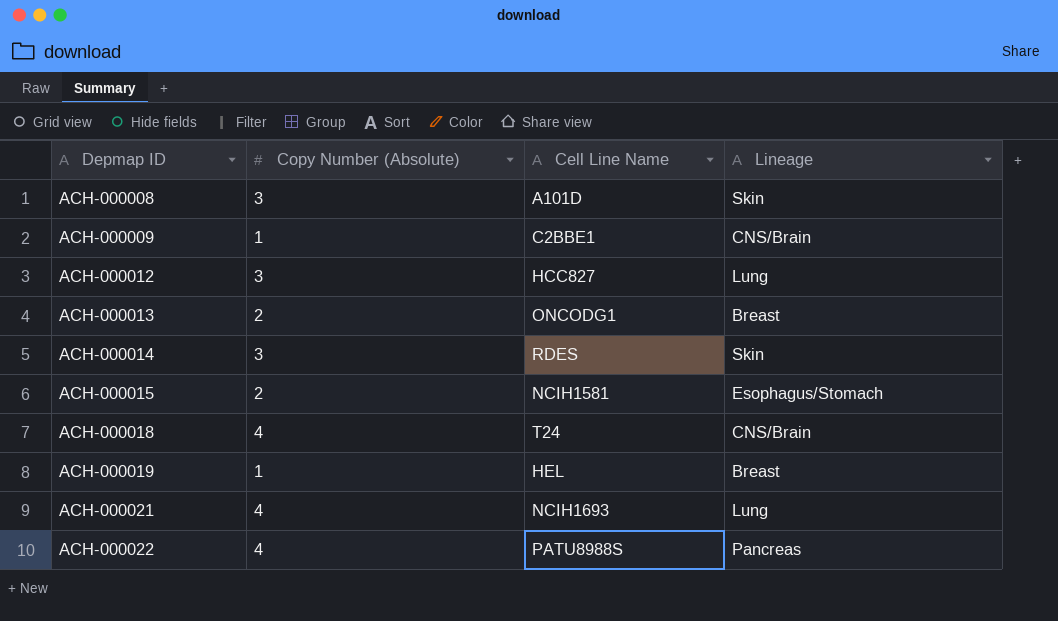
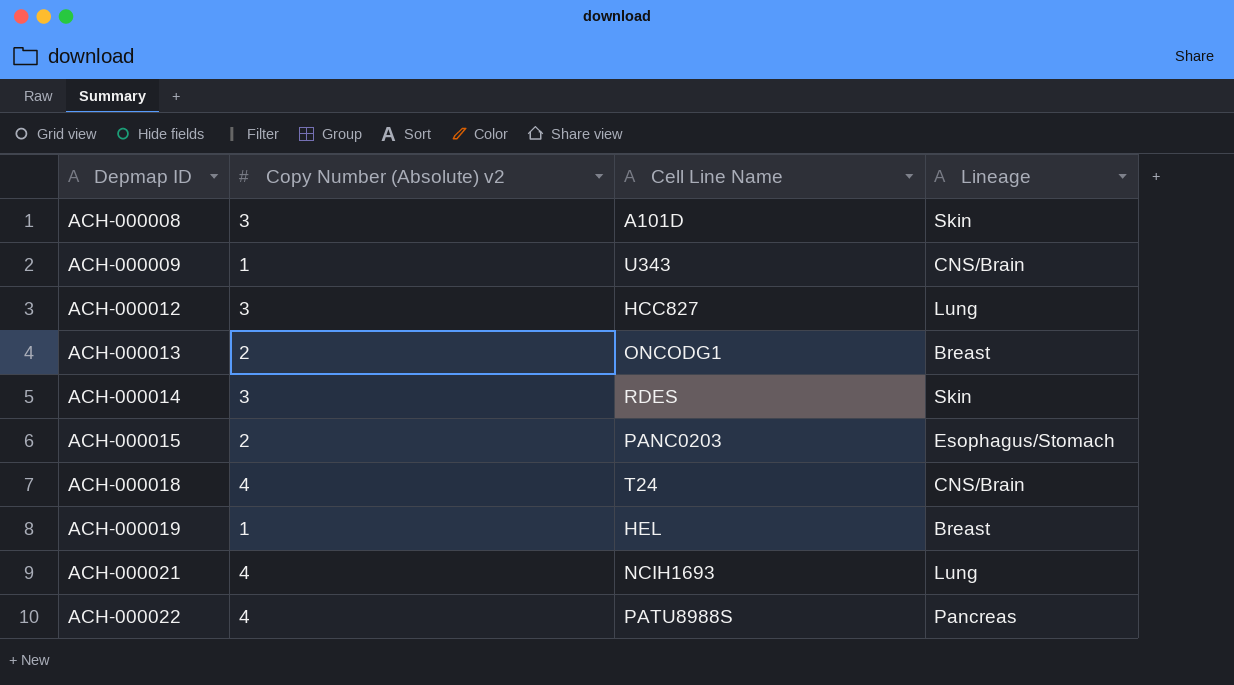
column name: Copy Number (Absolute) -> Copy Number (Absolute) v2
ACH-000009 | Cell Line Name: C2BBE1 -> U343
ACH-000015 | Cell Line Name: NCIH1581 -> PANC0203

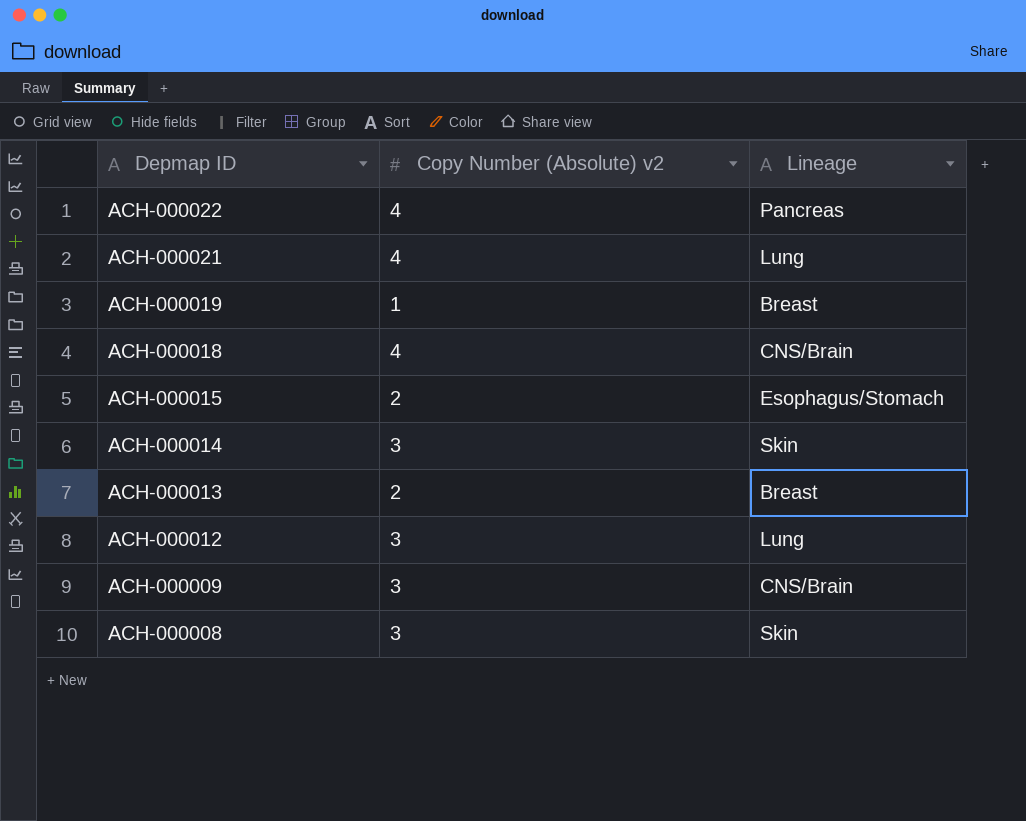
row order: Depmap ID ascending -> Depmap ID descending
column Cell Line Name | position: 3 -> none
ACH-000009 | Copy Number (Absolute) v2: 1 -> 3

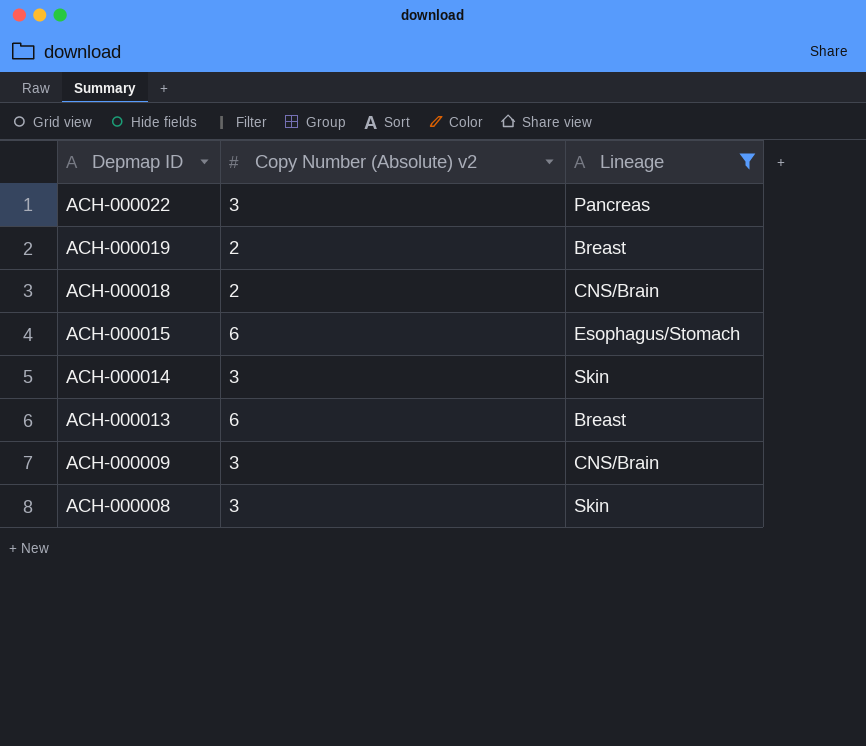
filter: none -> Lineage != Lung
ACH-000022 | Copy Number (Absolute) v2: 4 -> 3
ACH-000019 | Copy Number (Absolute) v2: 1 -> 2
ACH-000018 | Copy Number (Absolute) v2: 4 -> 2
ACH-000015 | Copy Number (Absolute) v2: 2 -> 6
ACH-000013 | Copy Number (Absolute) v2: 2 -> 6

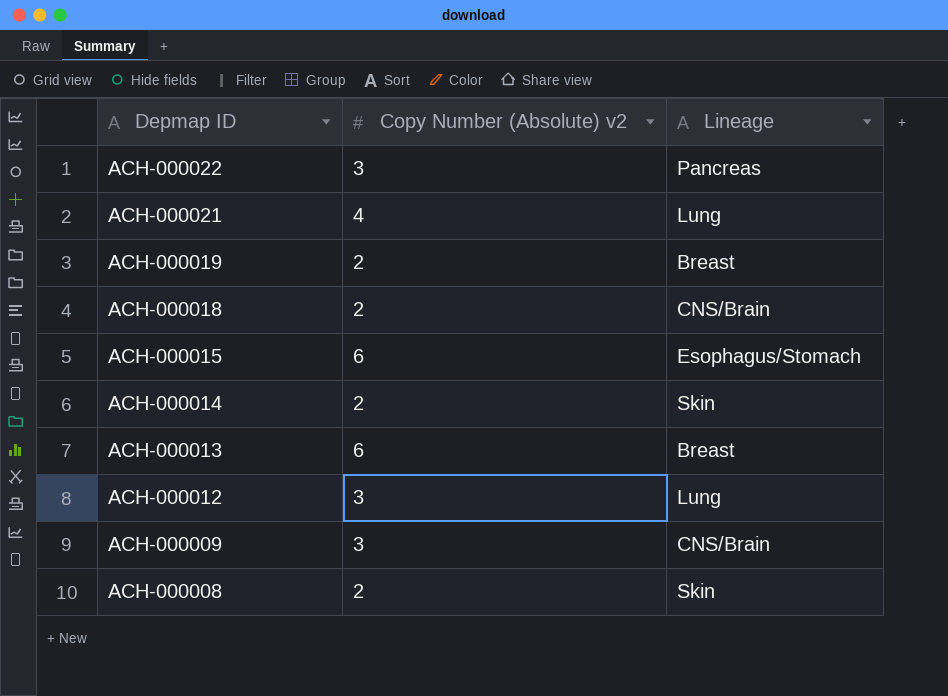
filter: Lineage != Lung -> none
ACH-000014 | Copy Number (Absolute) v2: 3 -> 2
ACH-000008 | Copy Number (Absolute) v2: 3 -> 2

